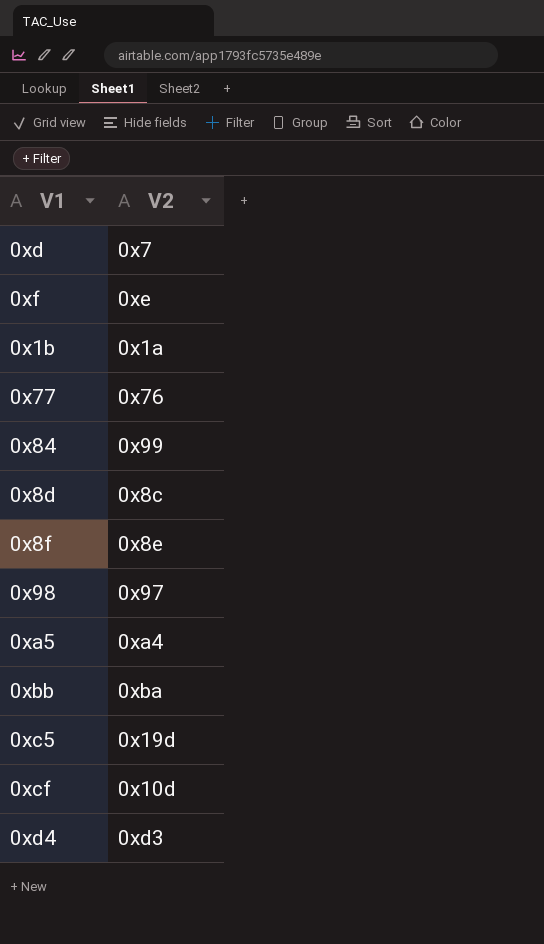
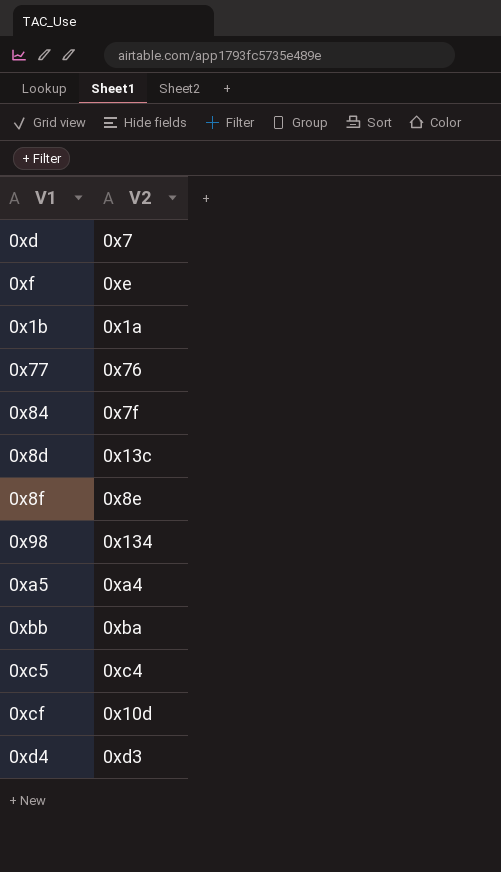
0x84 | V2: 0x99 -> 0x7f
0x8d | V2: 0x8c -> 0x13c
0x98 | V2: 0x97 -> 0x134
0xc5 | V2: 0x19d -> 0xc4

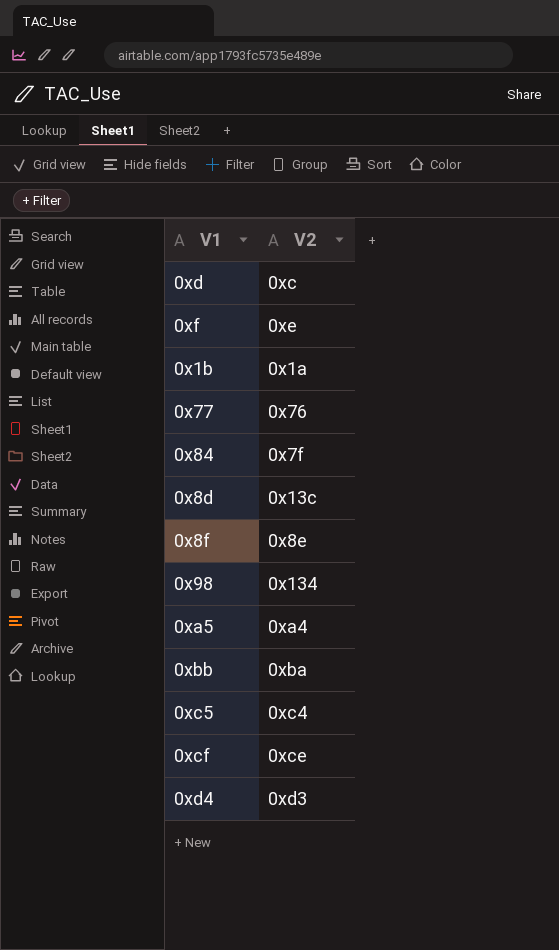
0xd | V2: 0x7 -> 0xc
0xcf | V2: 0x10d -> 0xce

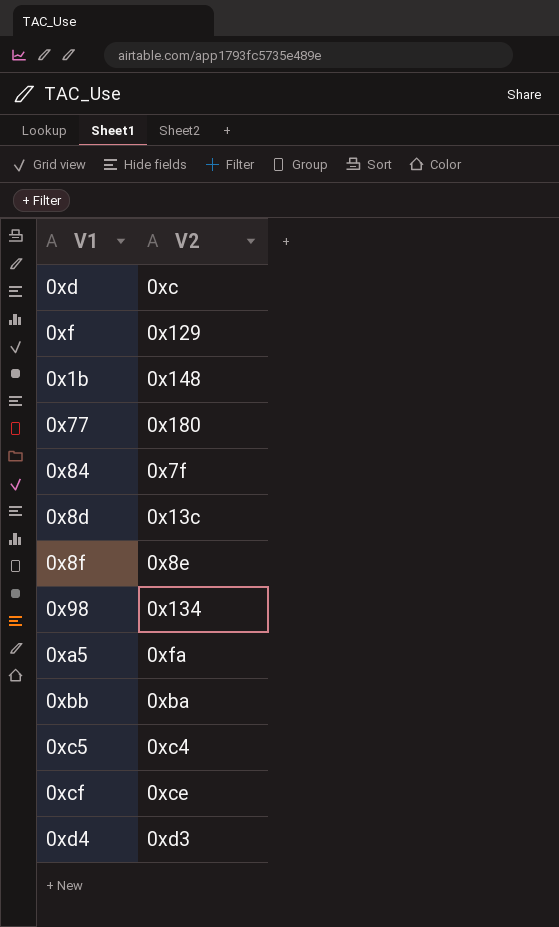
0xf | V2: 0xe -> 0x129
0x1b | V2: 0x1a -> 0x148
0x77 | V2: 0x76 -> 0x180
0xa5 | V2: 0xa4 -> 0xfa

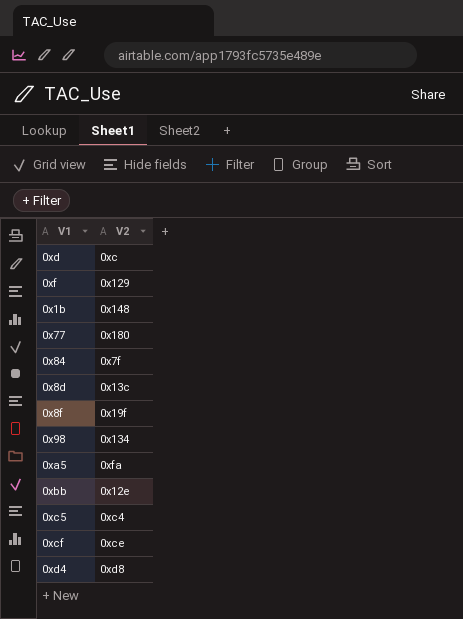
0x8f | V2: 0x8e -> 0x19f
0xbb | V2: 0xba -> 0x12e
0xd4 | V2: 0xd3 -> 0xd8

